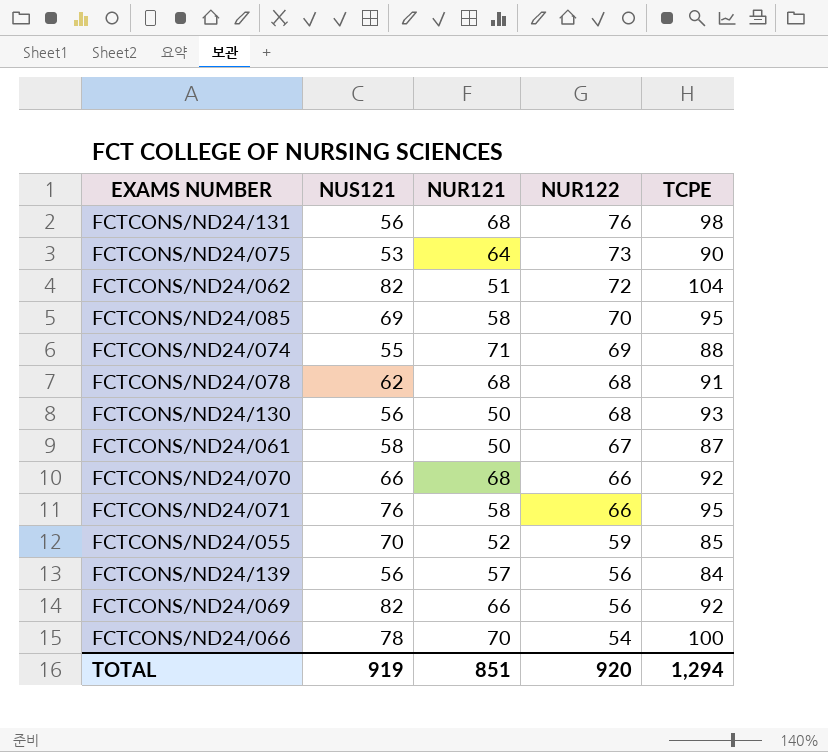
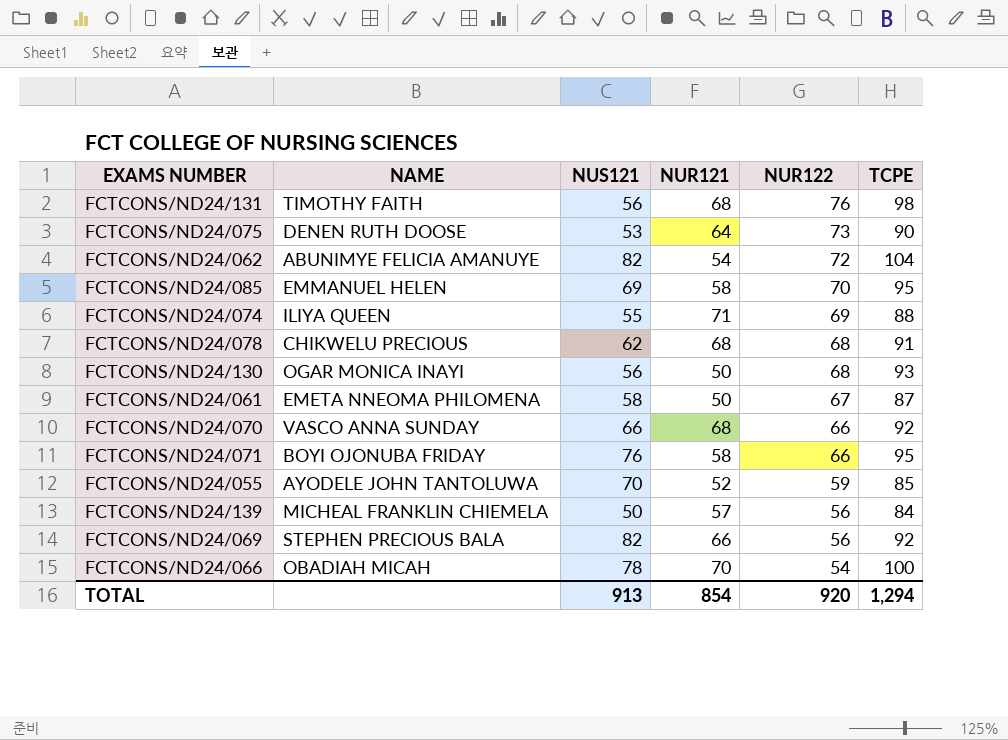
column NAME | position: none -> 2
FCTCONS/ND24/062 | NUR121: 51 -> 54
FCTCONS/ND24/139 | NUS121: 56 -> 50
TOTAL | NUS121: 919 -> 913
TOTAL | NUR121: 851 -> 854

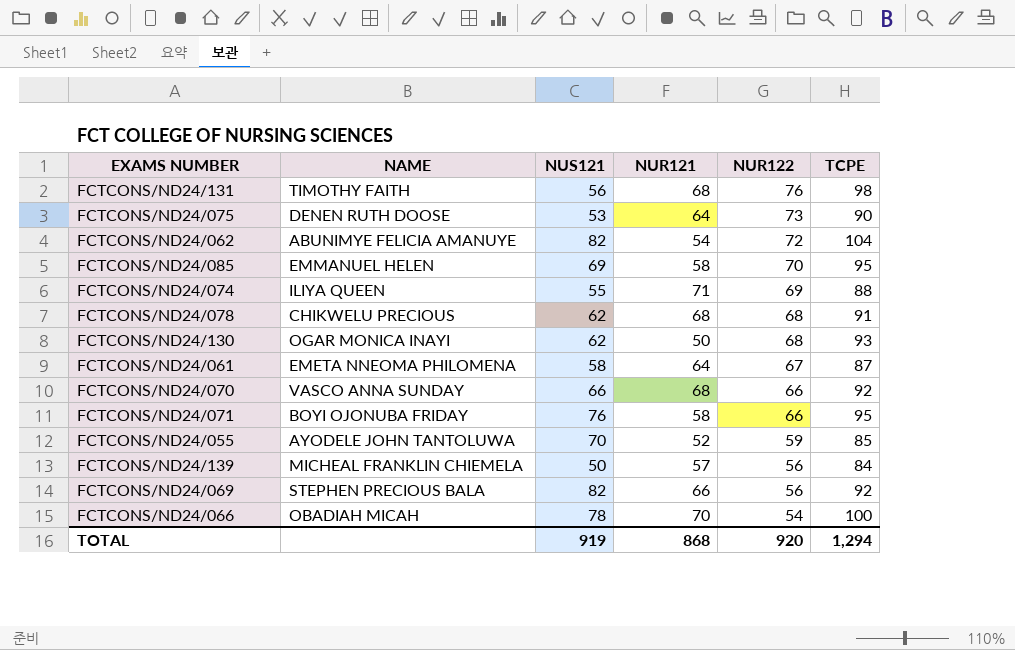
FCTCONS/ND24/130 | NUS121: 56 -> 62
FCTCONS/ND24/061 | NUR121: 50 -> 64
TOTAL | NUS121: 913 -> 919
TOTAL | NUR121: 854 -> 868

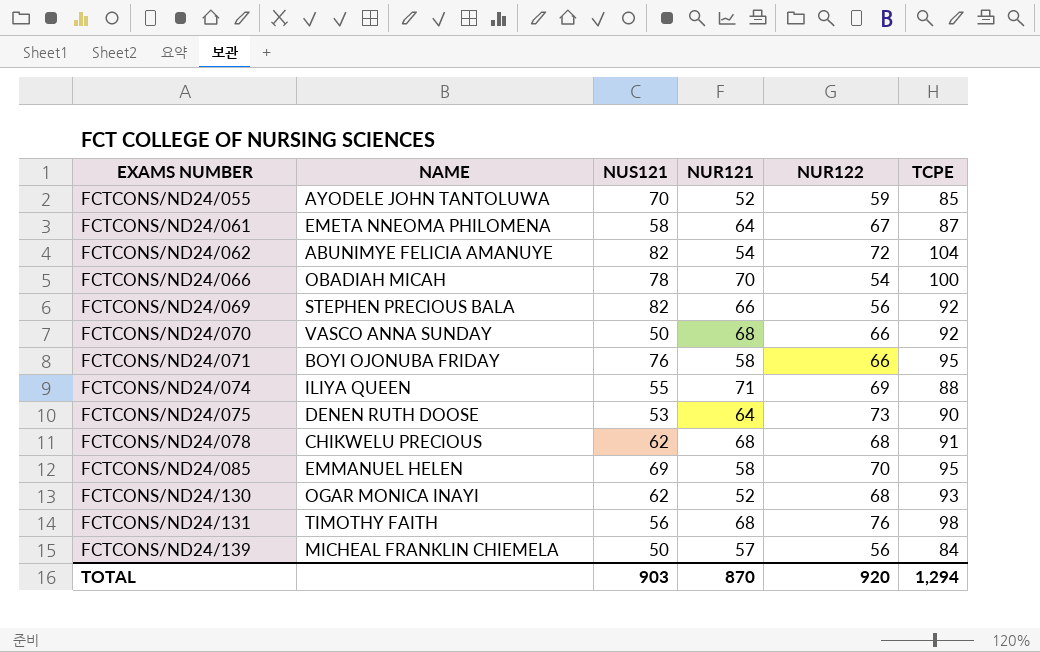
row order: NUR122 descending -> EXAMS NUMBER ascending
FCTCONS/ND24/070 | NUS121: 66 -> 50
FCTCONS/ND24/130 | NUR121: 50 -> 52
TOTAL | NUS121: 919 -> 903
TOTAL | NUR121: 868 -> 870

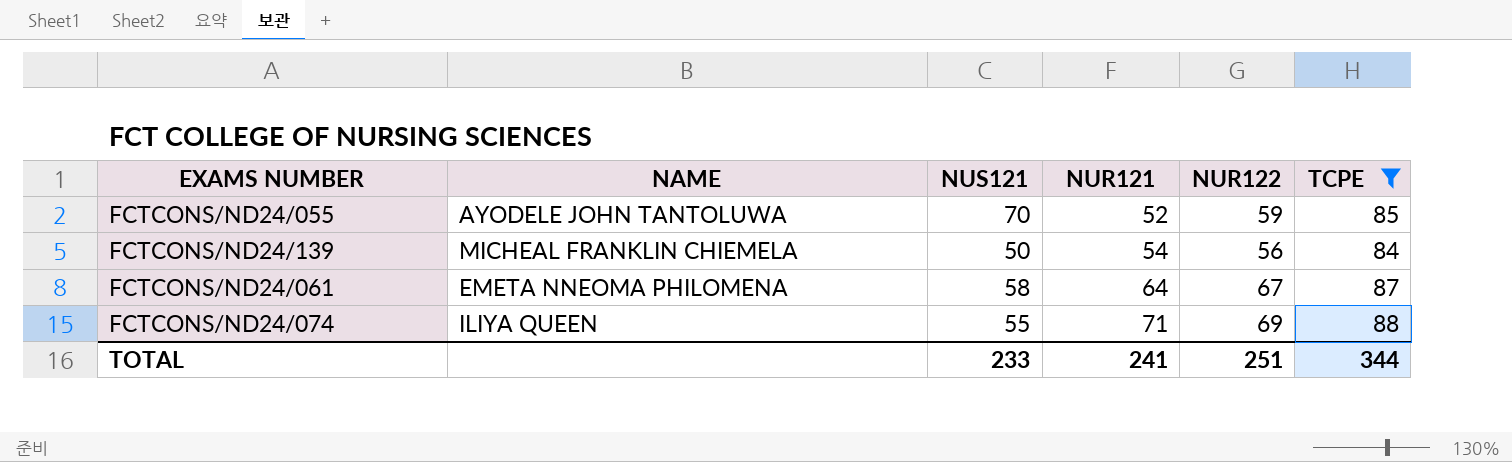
filter: none -> TCPE <= 88
row order: EXAMS NUMBER ascending -> NUR121 ascending
FCTCONS/ND24/139 | NUR121: 57 -> 54
TOTAL | NUS121: 903 -> 233
TOTAL | NUR121: 870 -> 241
TOTAL | NUR122: 920 -> 251
TOTAL | TCPE: 1,294 -> 344

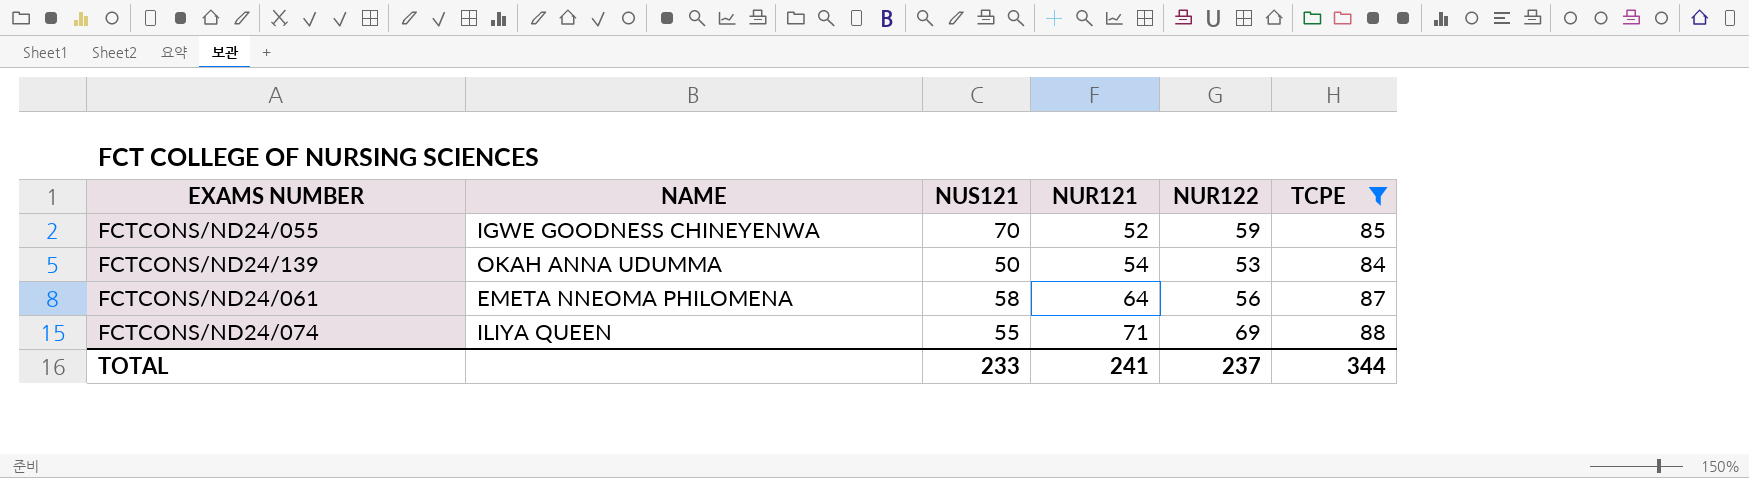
FCTCONS/ND24/055 | NAME: AYODELE JOHN TANTOLUWA -> IGWE GOODNESS CHINEYENWA
FCTCONS/ND24/139 | NAME: MICHEAL FRANKLIN CHIEMELA -> OKAH ANNA UDUMMA
FCTCONS/ND24/139 | NUR122: 56 -> 53
FCTCONS/ND24/061 | NUR122: 67 -> 56
TOTAL | NUR122: 251 -> 237

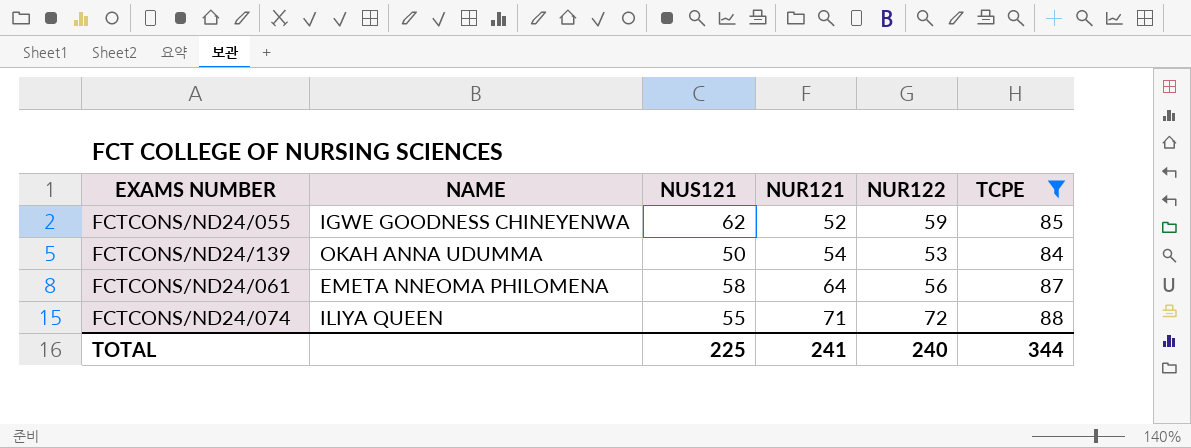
FCTCONS/ND24/055 | NUS121: 70 -> 62
FCTCONS/ND24/074 | NUR122: 69 -> 72
TOTAL | NUS121: 233 -> 225
TOTAL | NUR122: 237 -> 240

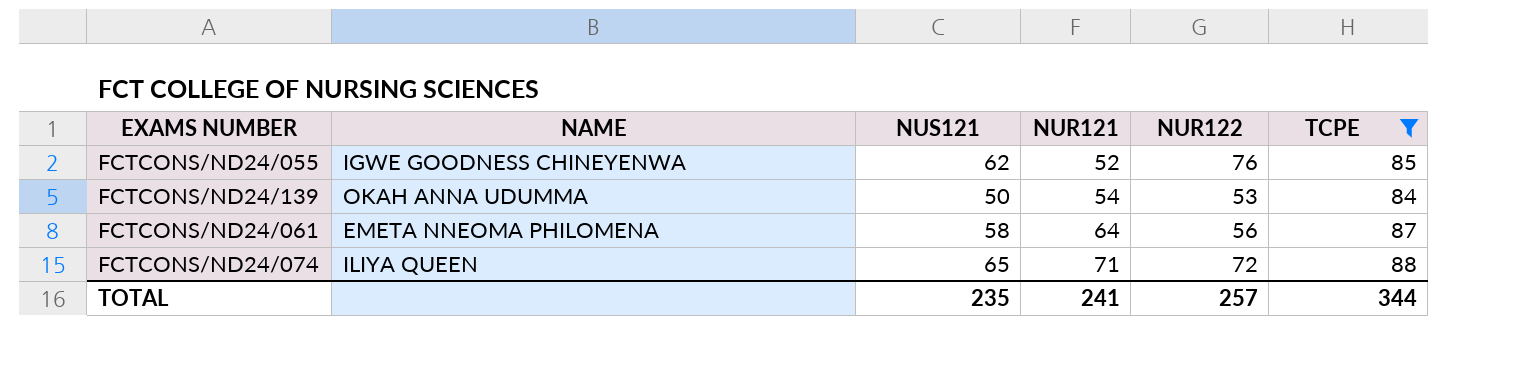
FCTCONS/ND24/055 | NUR122: 59 -> 76
FCTCONS/ND24/074 | NUS121: 55 -> 65
TOTAL | NUS121: 225 -> 235
TOTAL | NUR122: 240 -> 257

